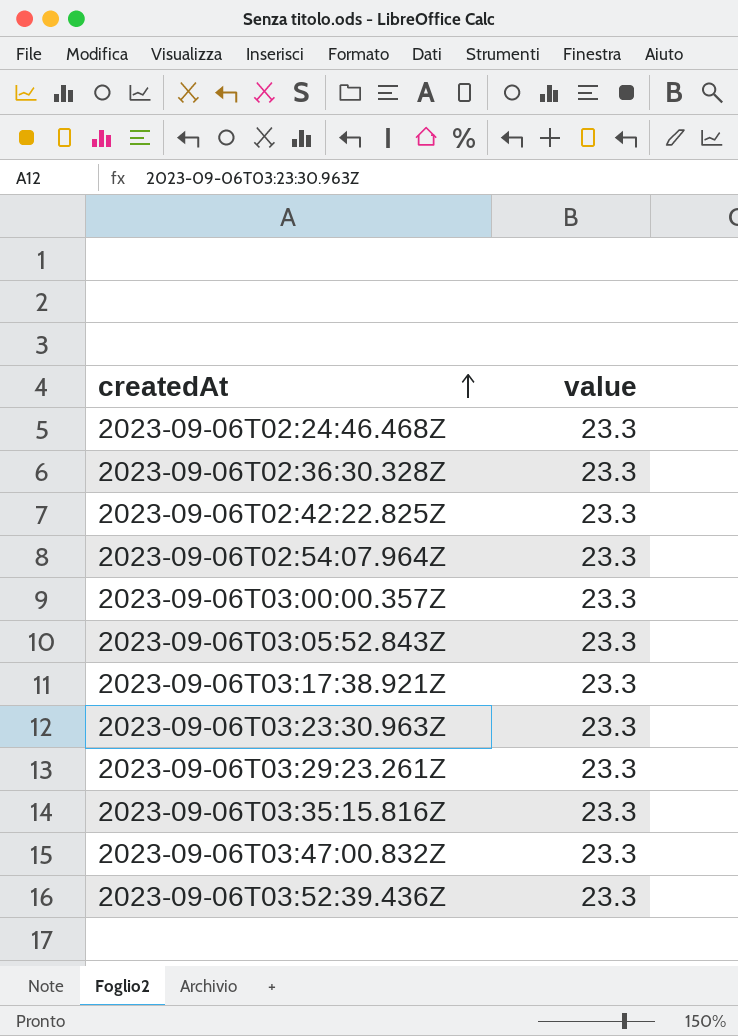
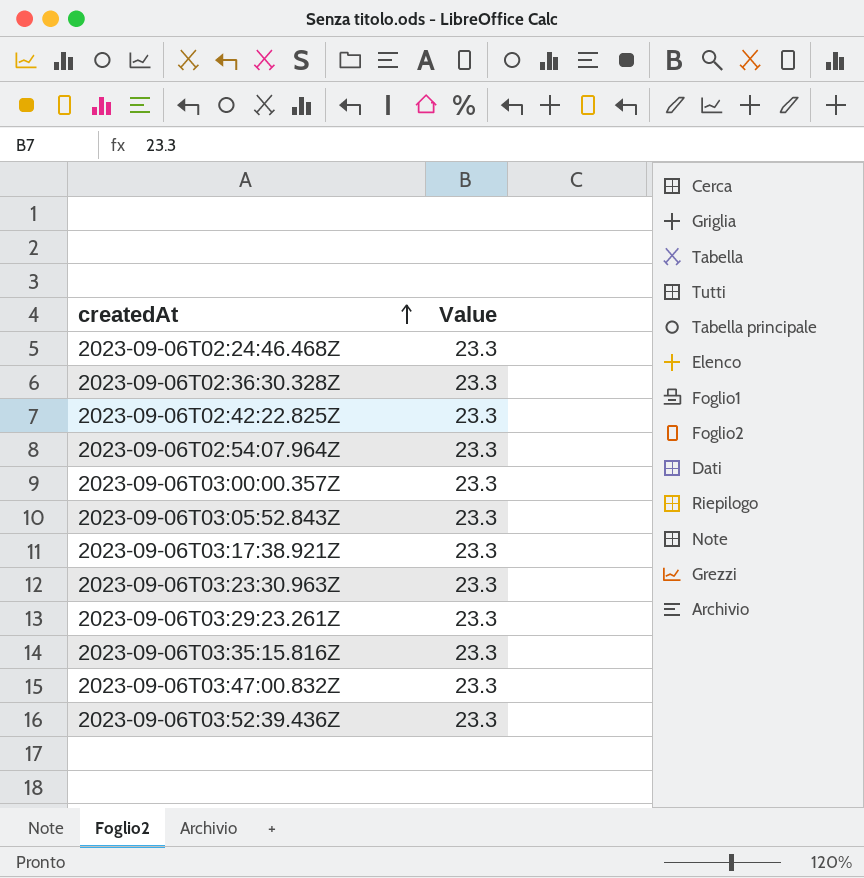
column name: value -> Value

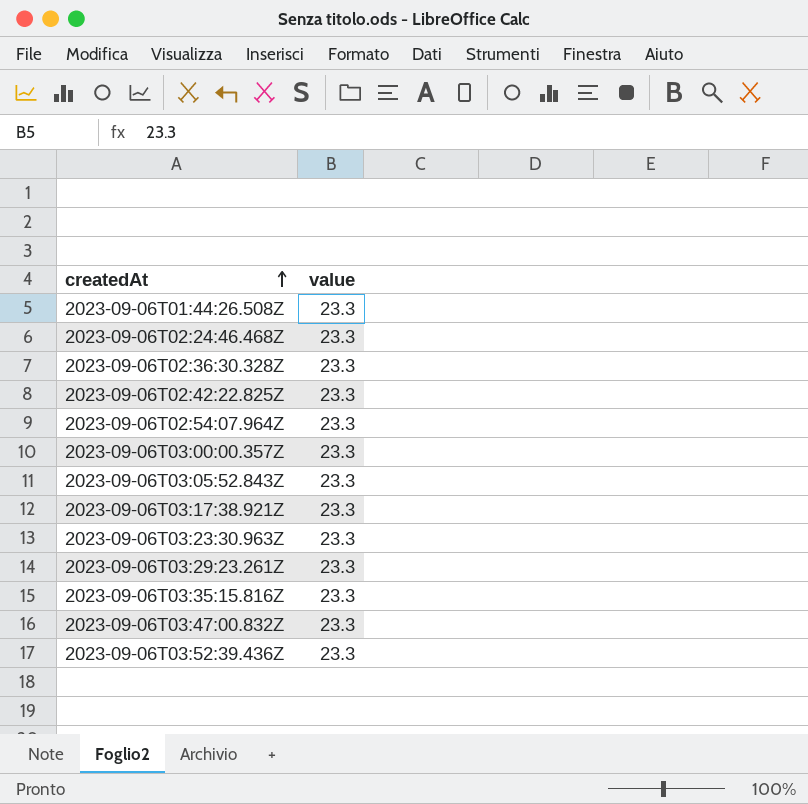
column name: Value -> value
row 2023-09-06T01:44:26.508Z: none -> 23.3

